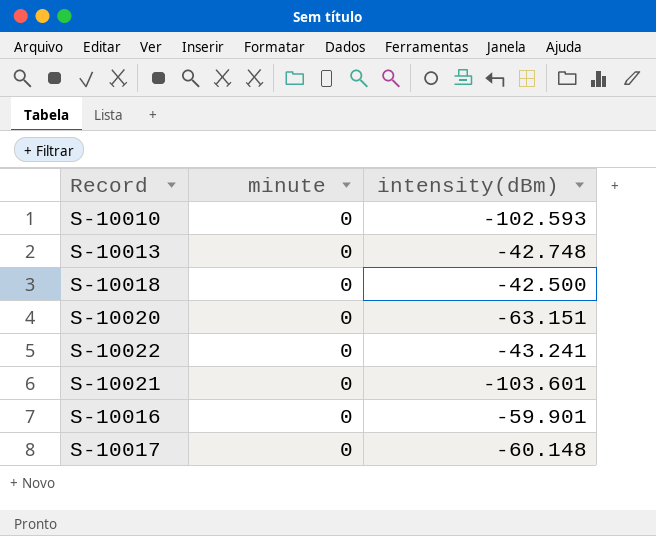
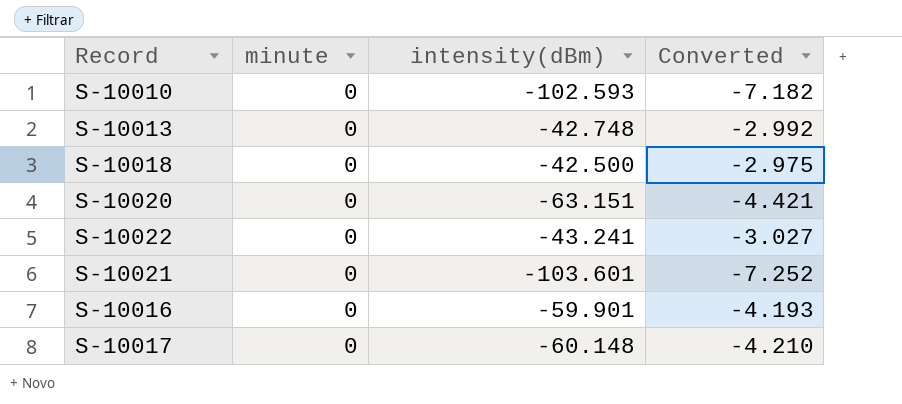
column Converted | formula: none -> [intensity(dBm)] * 0.07

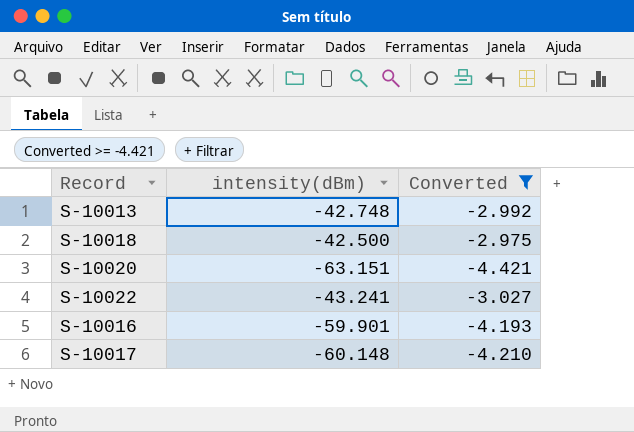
filter: none -> Converted >= -4.421
column minute | position: 2 -> none

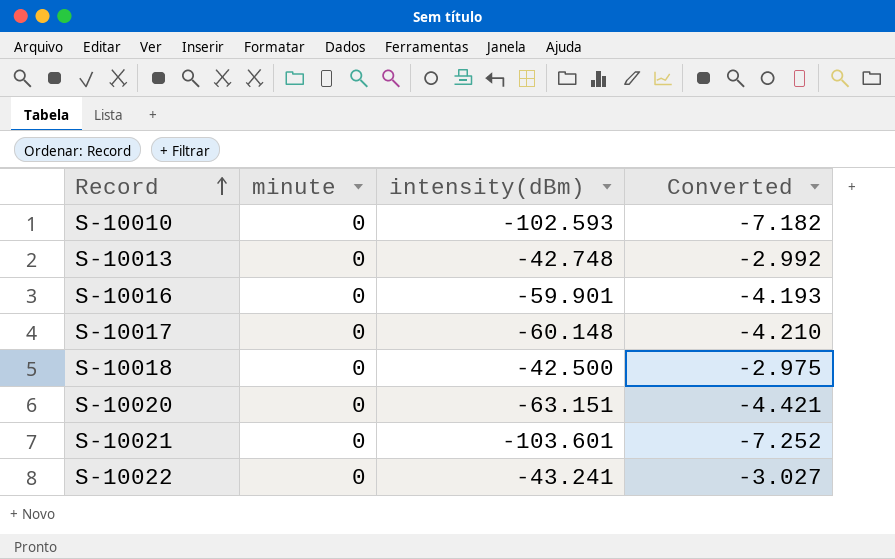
filter: Converted >= -4.421 -> none
row order: none -> Record ascending
column minute | position: none -> 2

